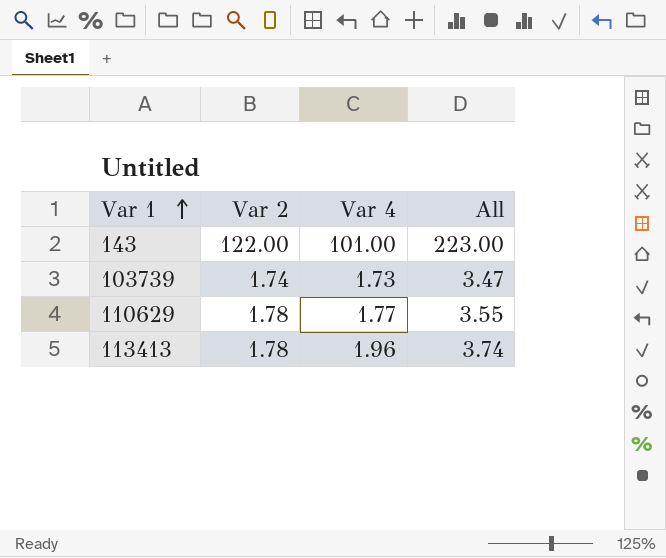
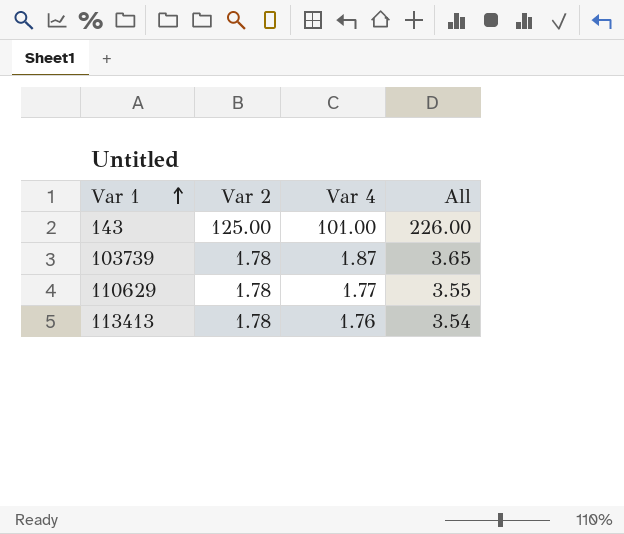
143 | Var 2: 122.00 -> 125.00
143 | All: 223.00 -> 226.00
103739 | Var 2: 1.74 -> 1.78
103739 | Var 4: 1.73 -> 1.87
103739 | All: 3.47 -> 3.65
113413 | Var 4: 1.96 -> 1.76
113413 | All: 3.74 -> 3.54

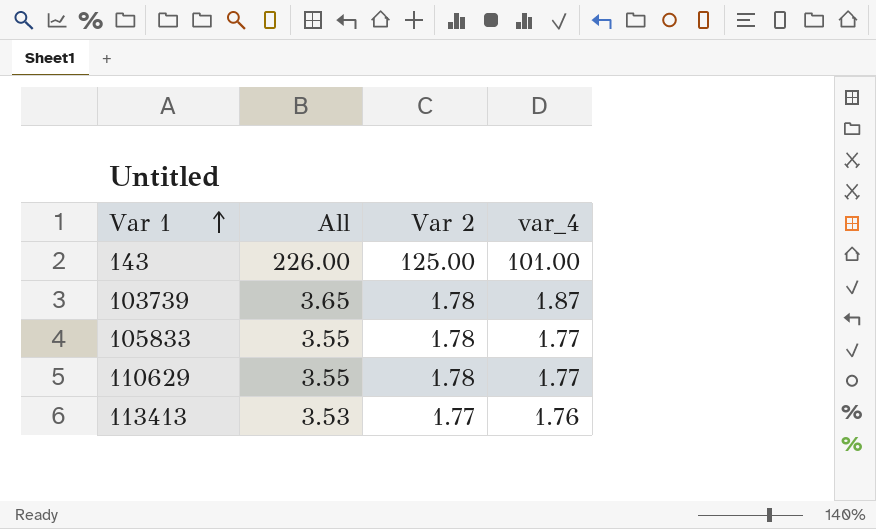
column All | position: 4 -> 2
column name: Var 4 -> var_4
row 105833: none -> 3.55 | 1.78 | 1.77
113413 | All: 3.54 -> 3.53
113413 | Var 2: 1.78 -> 1.77

